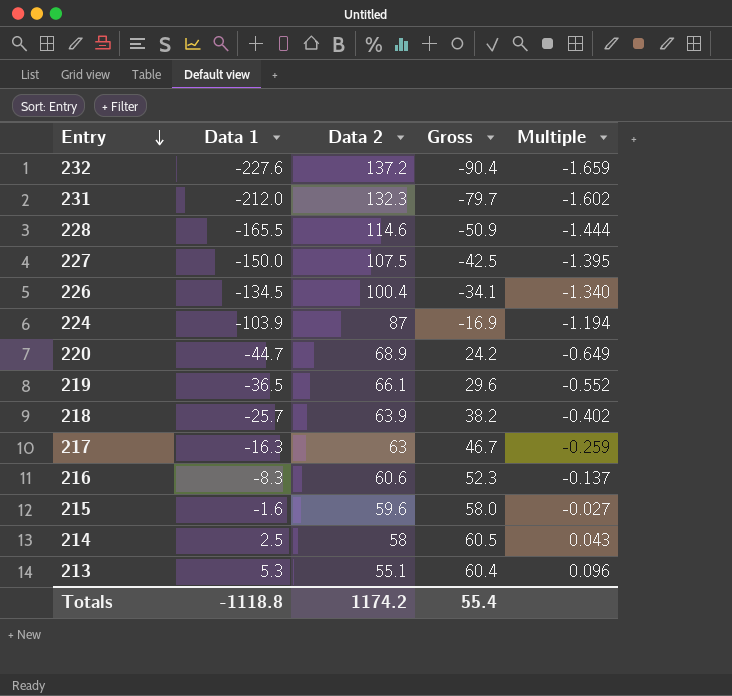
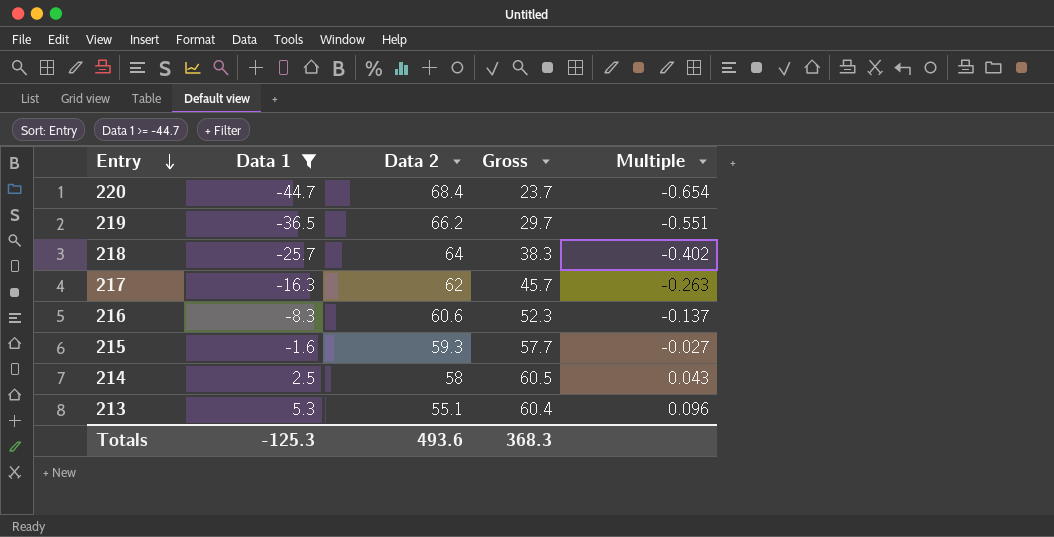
filter: none -> Data 1 >= -44.7
220 | Data 2: 68.9 -> 68.4
220 | Gross: 24.2 -> 23.7
220 | Multiple: -0.649 -> -0.654
219 | Data 2: 66.1 -> 66.2
219 | Gross: 29.6 -> 29.7
219 | Multiple: -0.552 -> -0.551
218 | Data 2: 63.9 -> 64
218 | Gross: 38.2 -> 38.3
217 | Data 2: 63 -> 62
217 | Gross: 46.7 -> 45.7
217 | Multiple: -0.259 -> -0.263
215 | Data 2: 59.6 -> 59.3
215 | Gross: 58.0 -> 57.7
Totals | Data 1: -1118.8 -> -125.3
Totals | Data 2: 1174.2 -> 493.6
Totals | Gross: 55.4 -> 368.3

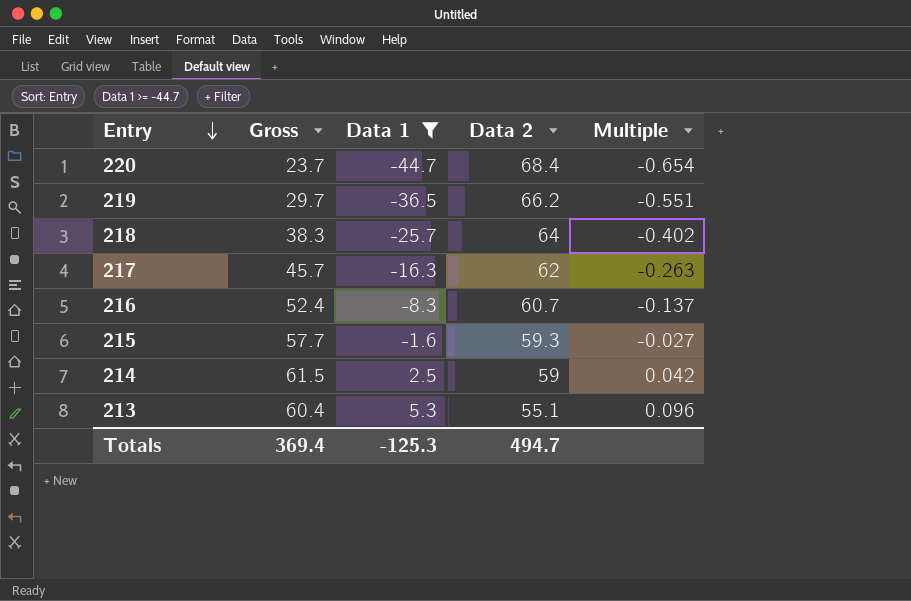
column Gross | position: 4 -> 2
216 | Gross: 52.3 -> 52.4
216 | Data 2: 60.6 -> 60.7
214 | Gross: 60.5 -> 61.5
214 | Data 2: 58 -> 59
214 | Multiple: 0.043 -> 0.042
Totals | Gross: 368.3 -> 369.4
Totals | Data 2: 493.6 -> 494.7

